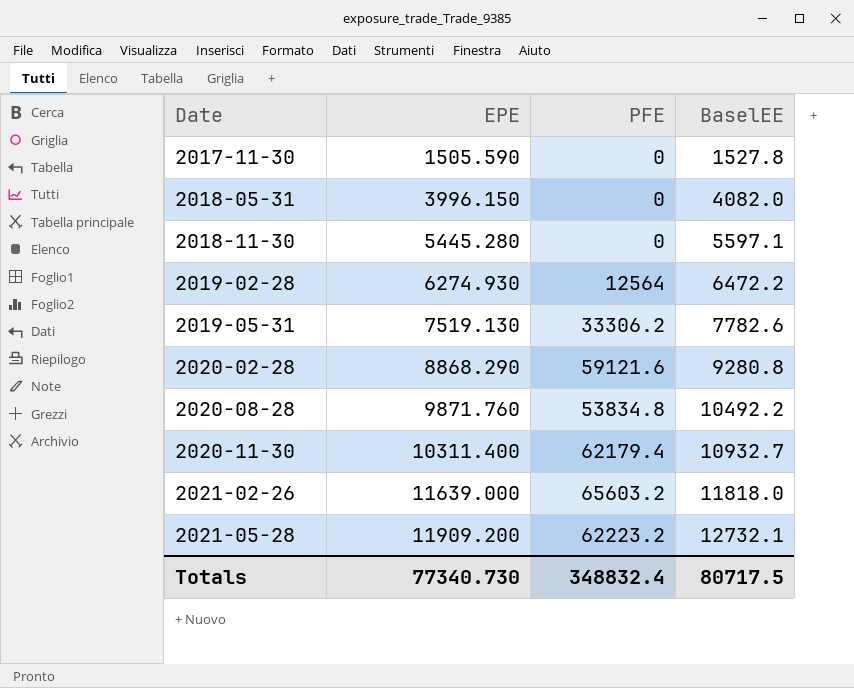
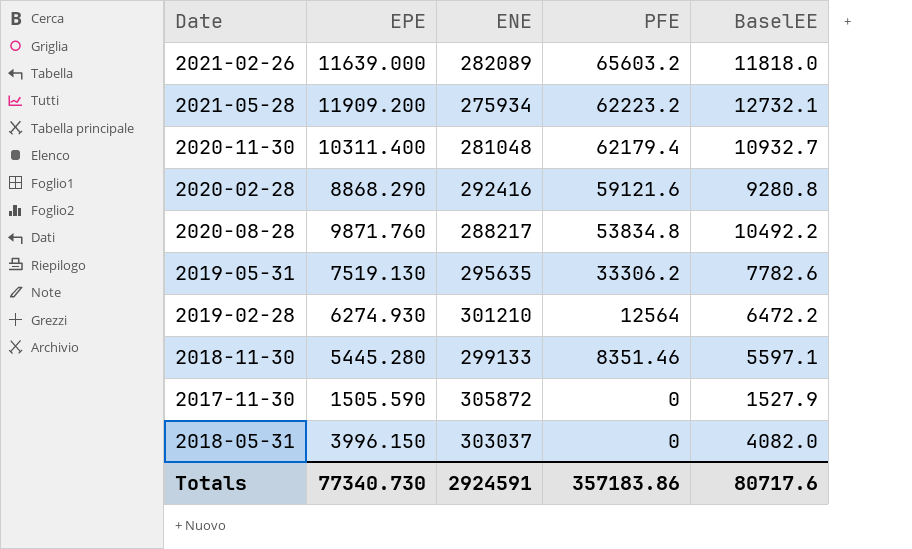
row order: Date ascending -> PFE descending
column ENE | position: none -> 3
2018-11-30 | PFE: 0 -> 8351.46
2017-11-30 | BaselEE: 1527.8 -> 1527.9
Totals | PFE: 348832.4 -> 357183.86
Totals | BaselEE: 80717.5 -> 80717.6

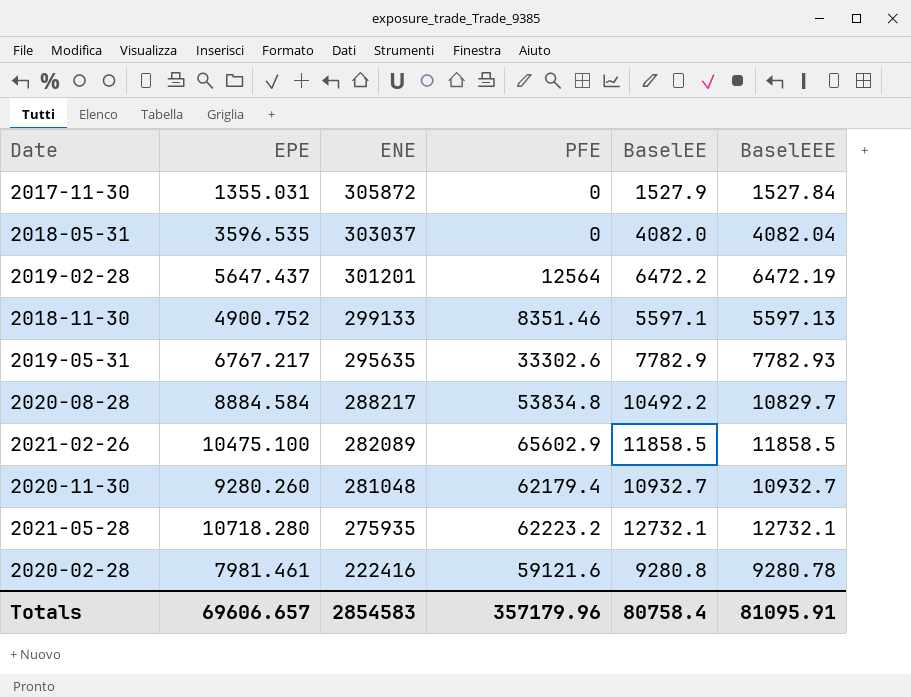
row order: PFE descending -> ENE descending
column BaselEEE | position: none -> 6
2017-11-30 | EPE: 1505.590 -> 1355.031
2018-05-31 | EPE: 3996.150 -> 3596.535
2019-02-28 | EPE: 6274.930 -> 5647.437
2019-02-28 | ENE: 301210 -> 301201
2018-11-30 | EPE: 5445.280 -> 4900.752
2019-05-31 | EPE: 7519.130 -> 6767.217
2019-05-31 | PFE: 33306.2 -> 33302.6
2019-05-31 | BaselEE: 7782.6 -> 7782.9
2020-08-28 | EPE: 9871.760 -> 8884.584
2021-02-26 | EPE: 11639.000 -> 10475.100
2021-02-26 | PFE: 65603.2 -> 65602.9
2021-02-26 | BaselEE: 11818.0 -> 11858.5
2020-11-30 | EPE: 10311.400 -> 9280.260
2021-05-28 | EPE: 11909.200 -> 10718.280
2021-05-28 | ENE: 275934 -> 275935
2020-02-28 | EPE: 8868.290 -> 7981.461
2020-02-28 | ENE: 292416 -> 222416
Totals | EPE: 77340.730 -> 69606.657
Totals | ENE: 2924591 -> 2854583
Totals | PFE: 357183.86 -> 357179.96
Totals | BaselEE: 80717.6 -> 80758.4

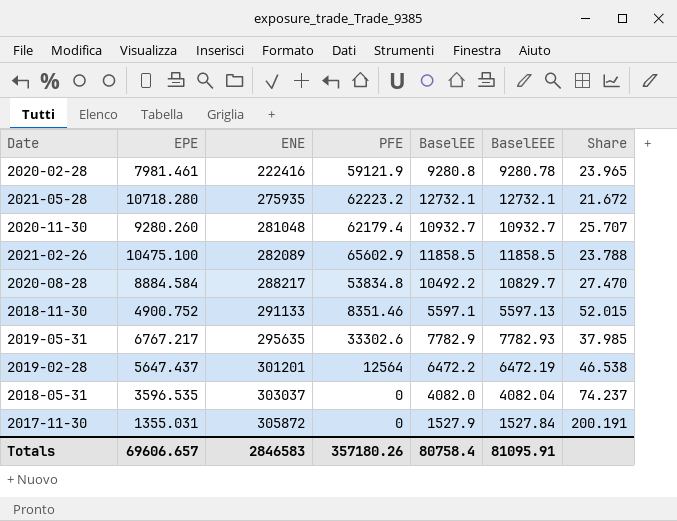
row order: ENE descending -> ENE ascending
column Share | formula: none -> [ENE] / [BaselEE]
2020-02-28 | PFE: 59121.6 -> 59121.9
2018-11-30 | ENE: 299133 -> 291133
Totals | ENE: 2854583 -> 2846583
Totals | PFE: 357179.96 -> 357180.26

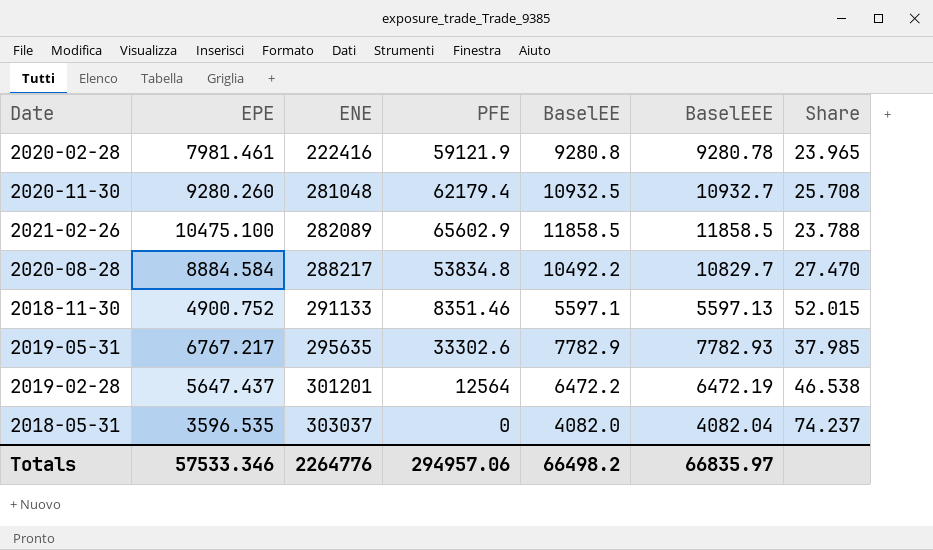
row 2021-05-28: 10718.280 | 275935 | 62223.2 | 12732.1 | 12732.1 | 21.672 -> none
row 2017-11-30: 1355.031 | 305872 | 0 | 1527.9 | 1527.84 | 200.191 -> none
2020-11-30 | BaselEE: 10932.7 -> 10932.5
2020-11-30 | Share: 25.707 -> 25.708
Totals | EPE: 69606.657 -> 57533.346
Totals | ENE: 2846583 -> 2264776
Totals | PFE: 357180.26 -> 294957.06
Totals | BaselEE: 80758.4 -> 66498.2
Totals | BaselEEE: 81095.91 -> 66835.97

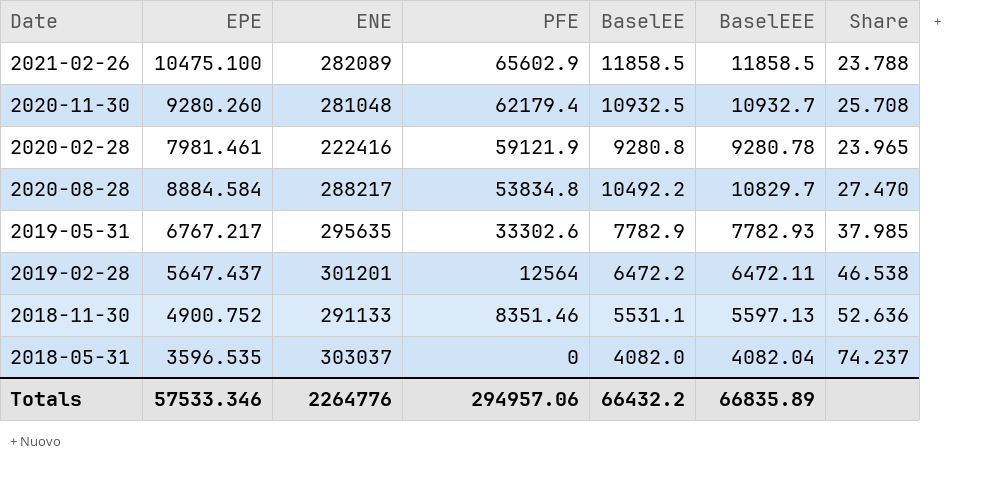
row order: ENE ascending -> PFE descending
2019-02-28 | BaselEEE: 6472.19 -> 6472.11
2018-11-30 | BaselEE: 5597.1 -> 5531.1
2018-11-30 | Share: 52.015 -> 52.636
Totals | BaselEE: 66498.2 -> 66432.2
Totals | BaselEEE: 66835.97 -> 66835.89

